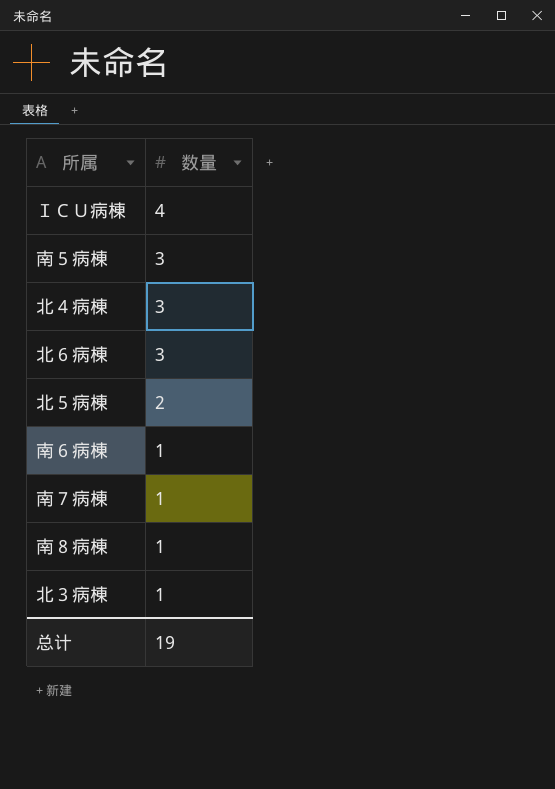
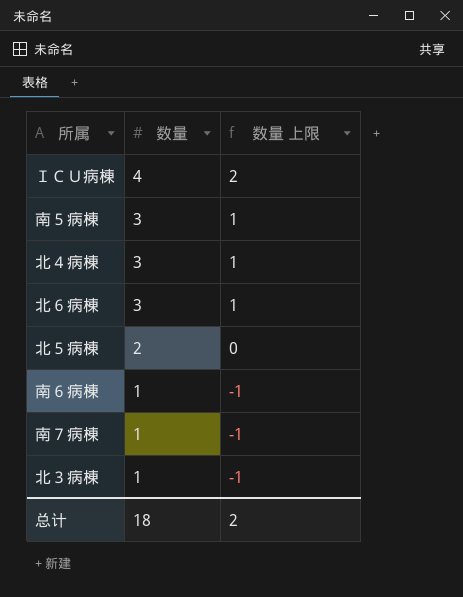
column 数量 上限 | formula: none -> [数量] - 2
row 南８病棟: 1 -> none
总计 | 数量: 19 -> 18

